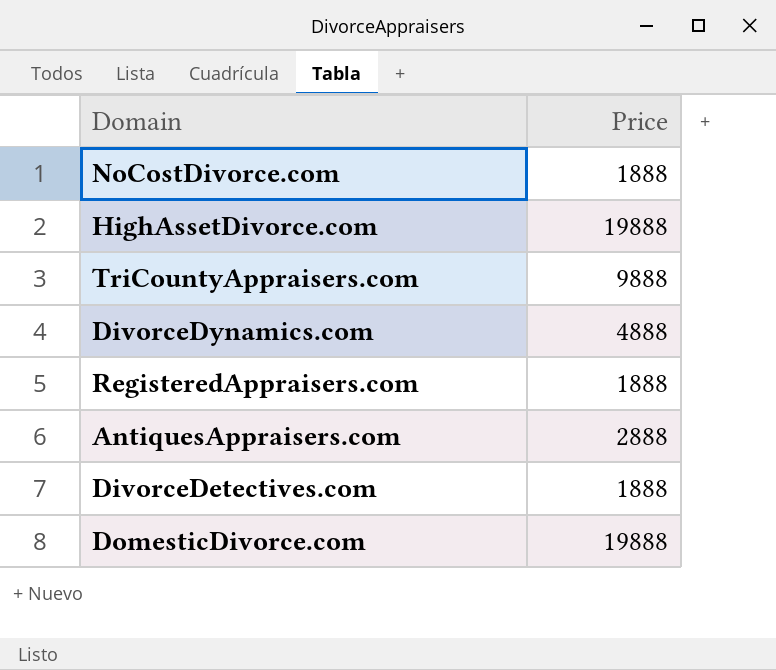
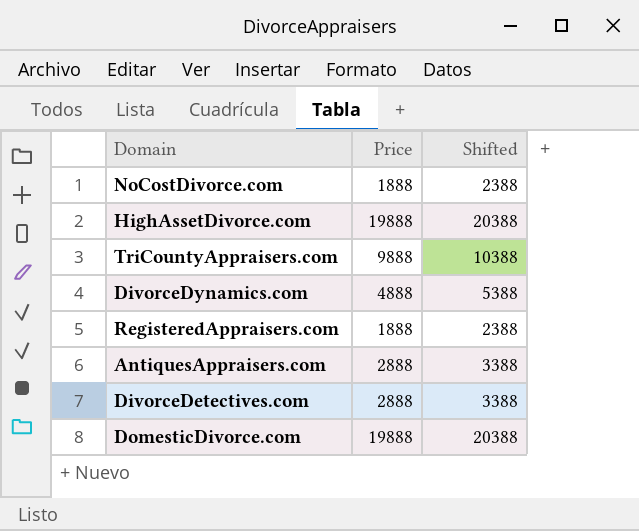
column Shifted | formula: none -> [Price] + 500
DivorceDetectives.com | Price: 1888 -> 2888

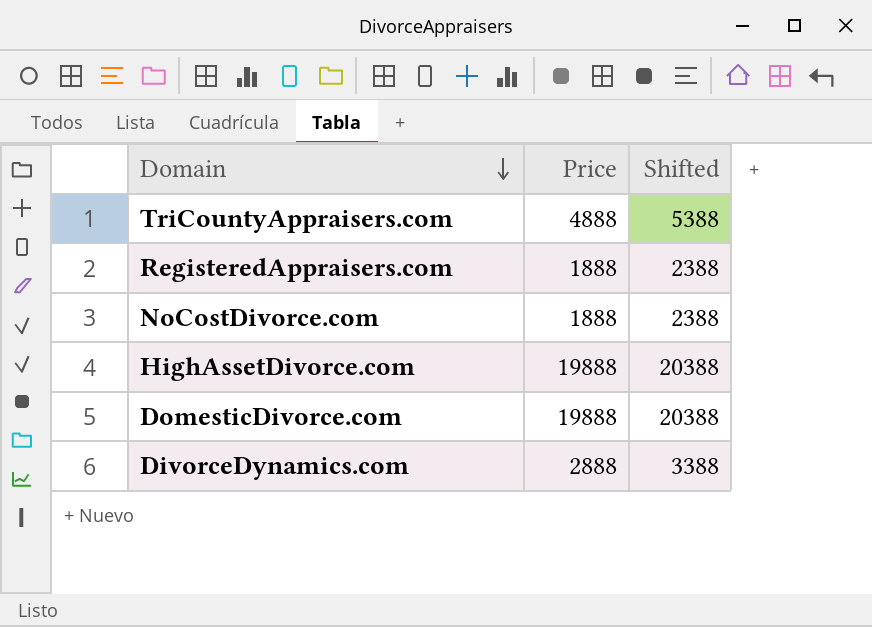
row order: none -> Domain descending
row AntiquesAppraisers.com: 2888 | 3388 -> none
row DivorceDetectives.com: 2888 | 3388 -> none
TriCountyAppraisers.com | Price: 9888 -> 4888
TriCountyAppraisers.com | Shifted: 10388 -> 5388
DivorceDynamics.com | Price: 4888 -> 2888
DivorceDynamics.com | Shifted: 5388 -> 3388

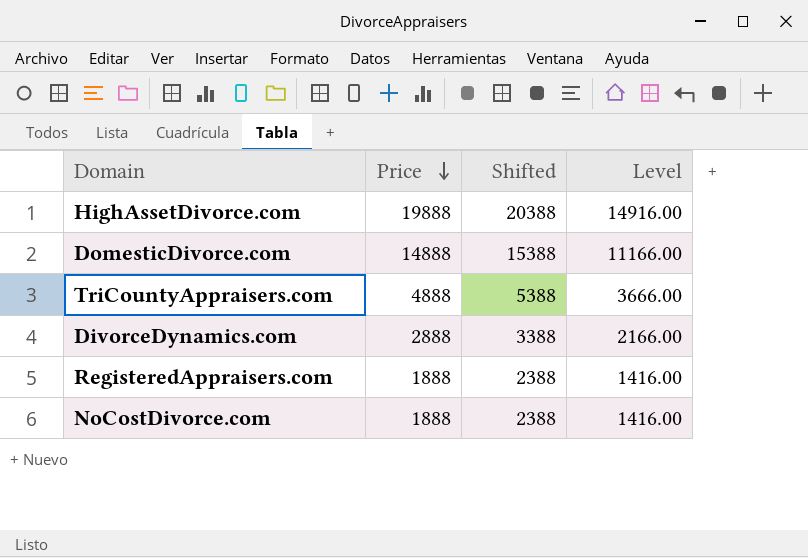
row order: Domain descending -> Price descending
column Level | formula: none -> [Price] * 0.75
DomesticDivorce.com | Price: 19888 -> 14888
DomesticDivorce.com | Shifted: 20388 -> 15388

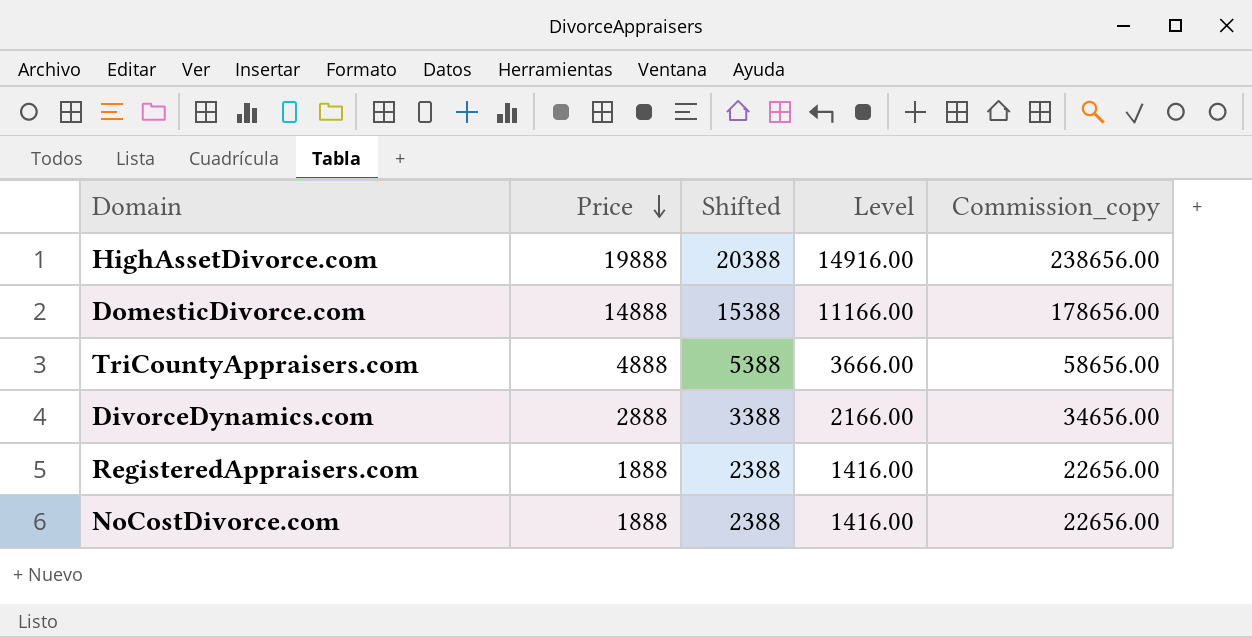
column Commission_copy | formula: none -> [Price] * 12

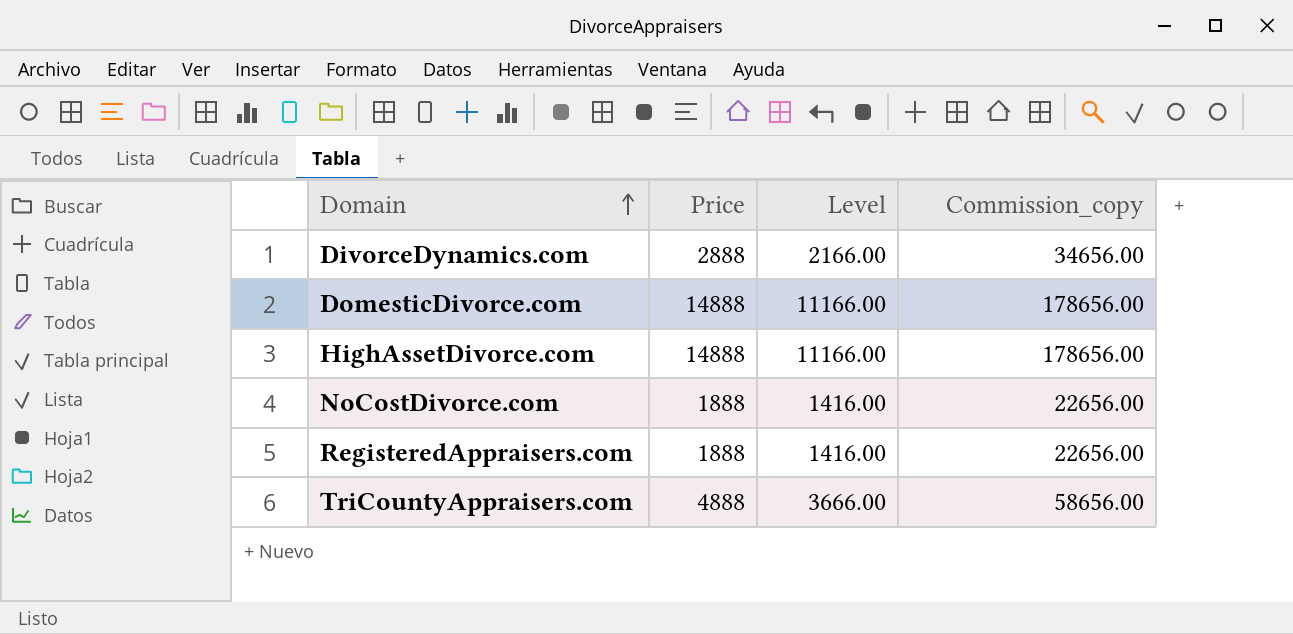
row order: Price descending -> Domain ascending
column Shifted | formula: [Price] + 500 -> none
HighAssetDivorce.com | Price: 19888 -> 14888
HighAssetDivorce.com | Level: 14916.00 -> 11166.00
HighAssetDivorce.com | Commission_copy: 238656.00 -> 178656.00

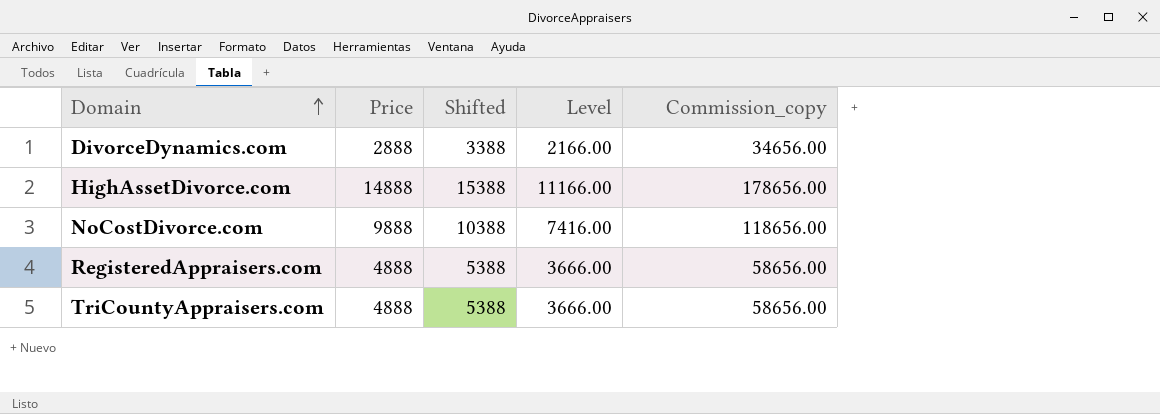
column Shifted | formula: none -> [Price] + 500
row DomesticDivorce.com: 14888 | 11166.00 | 178656.00 -> none
NoCostDivorce.com | Price: 1888 -> 9888
NoCostDivorce.com | Level: 1416.00 -> 7416.00
NoCostDivorce.com | Commission_copy: 22656.00 -> 118656.00
RegisteredAppraisers.com | Price: 1888 -> 4888
RegisteredAppraisers.com | Level: 1416.00 -> 3666.00
RegisteredAppraisers.com | Commission_copy: 22656.00 -> 58656.00

